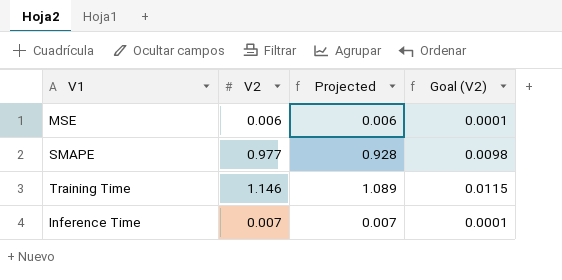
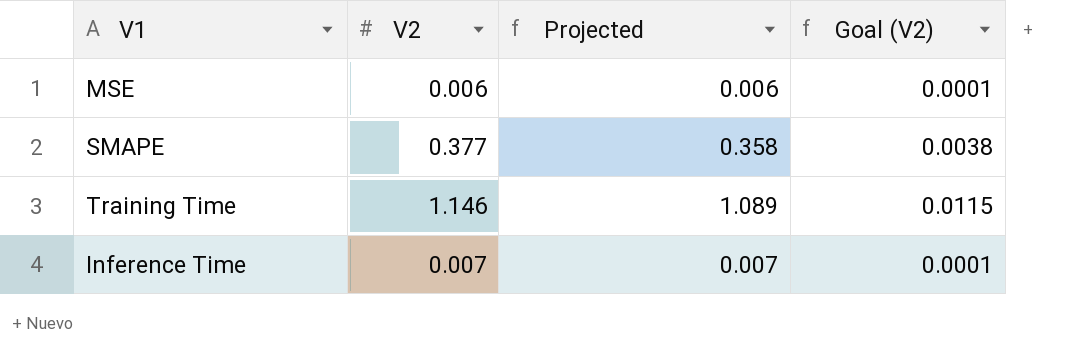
SMAPE | V2: 0.977 -> 0.377
SMAPE | Projected: 0.928 -> 0.358
SMAPE | Goal (V2): 0.0098 -> 0.0038

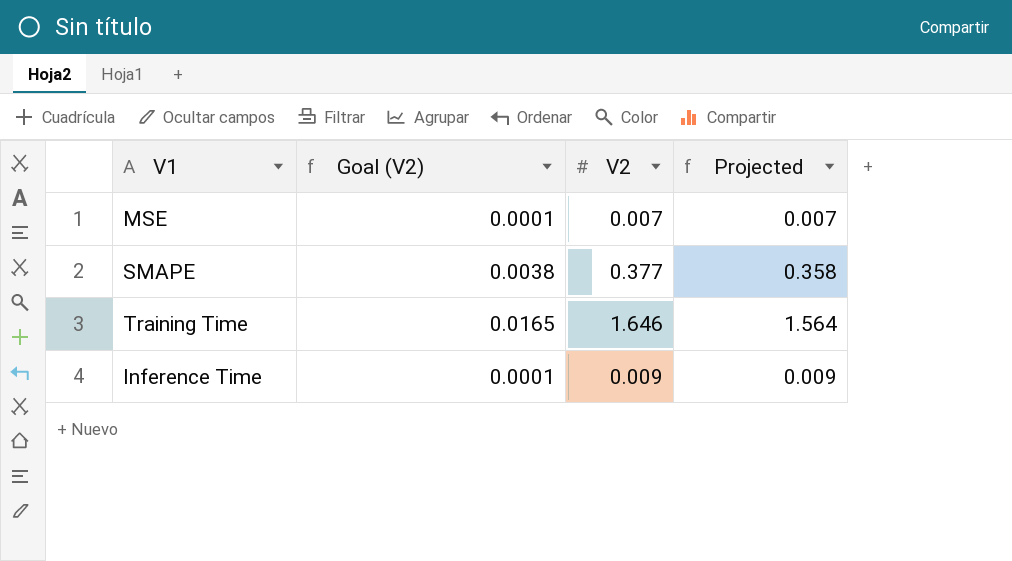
column Goal (V2) | position: 4 -> 2
MSE | V2: 0.006 -> 0.007
MSE | Projected: 0.006 -> 0.007
Training Time | Goal (V2): 0.0115 -> 0.0165
Training Time | V2: 1.146 -> 1.646
Training Time | Projected: 1.089 -> 1.564
Inference Time | V2: 0.007 -> 0.009
Inference Time | Projected: 0.007 -> 0.009

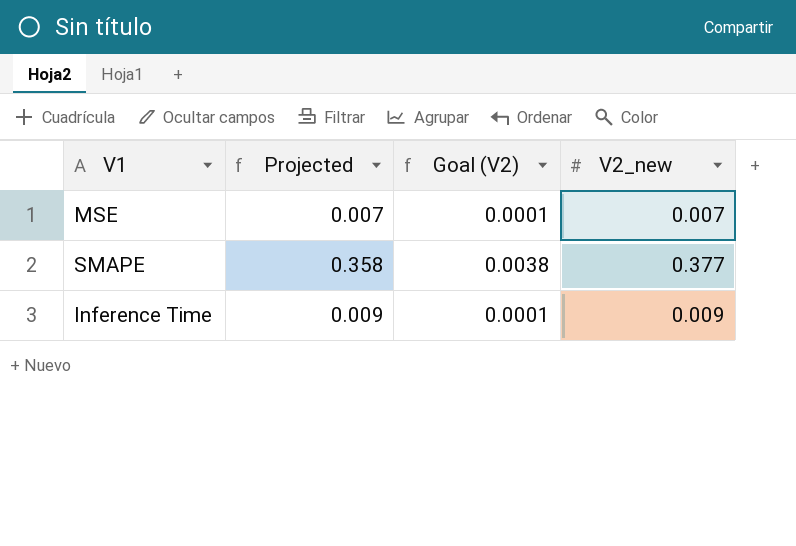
column Projected | position: 4 -> 2
column name: V2 -> V2_new
row Training Time: 0.0165 | 1.646 | 1.564 -> none

